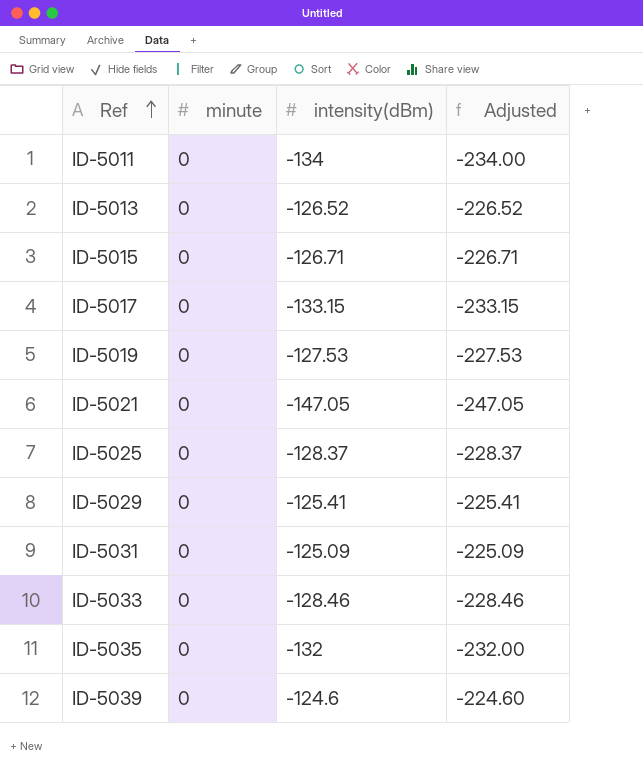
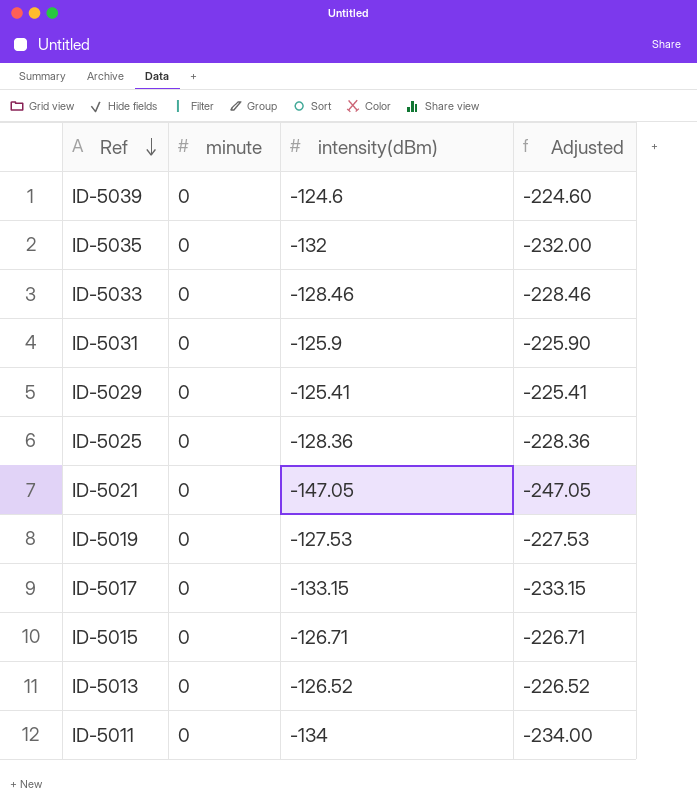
row order: Ref ascending -> Ref descending
ID-5031 | intensity(dBm): -125.09 -> -125.9
ID-5031 | Adjusted: -225.09 -> -225.90
ID-5025 | intensity(dBm): -128.37 -> -128.36
ID-5025 | Adjusted: -228.37 -> -228.36

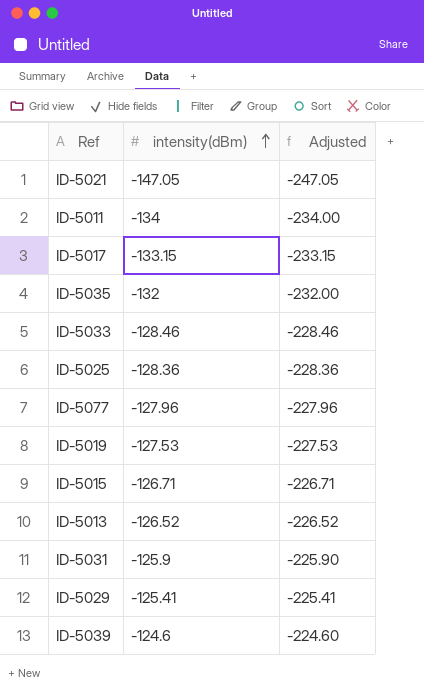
row order: Ref descending -> intensity(dBm) ascending
column minute | position: 2 -> none
row ID-5077: none -> -127.96 | -227.96

